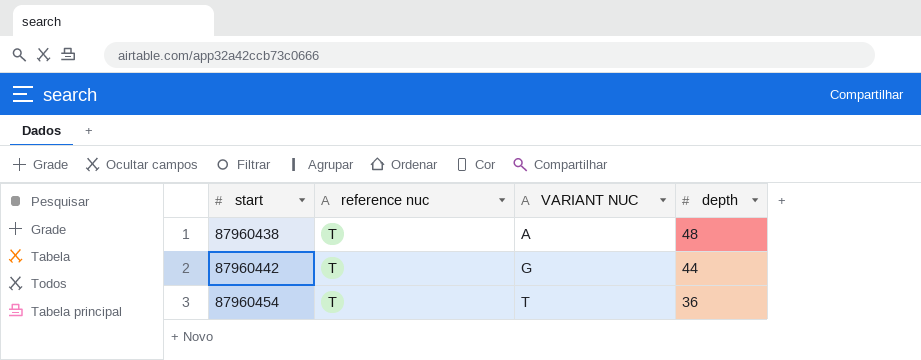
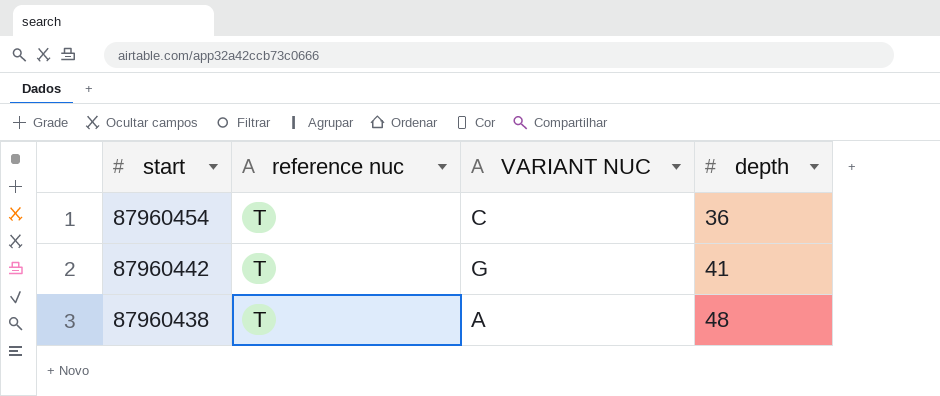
row order: start ascending -> start descending
87960454 | VARIANT NUC: T -> C
87960442 | depth: 44 -> 41

